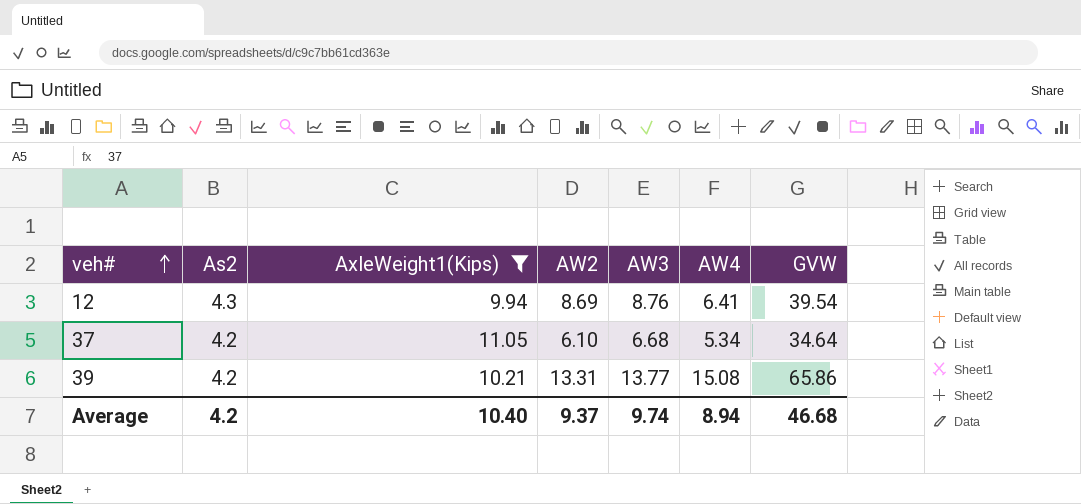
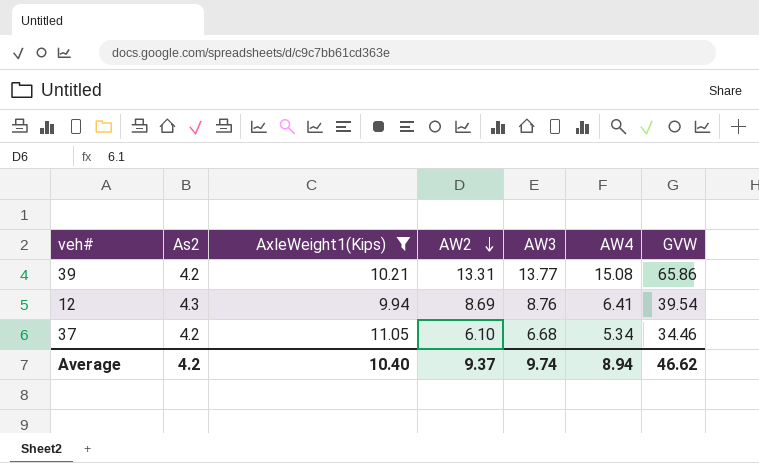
row order: veh# ascending -> AW2 descending
37 | GVW: 34.64 -> 34.46
Average | GVW: 46.68 -> 46.62

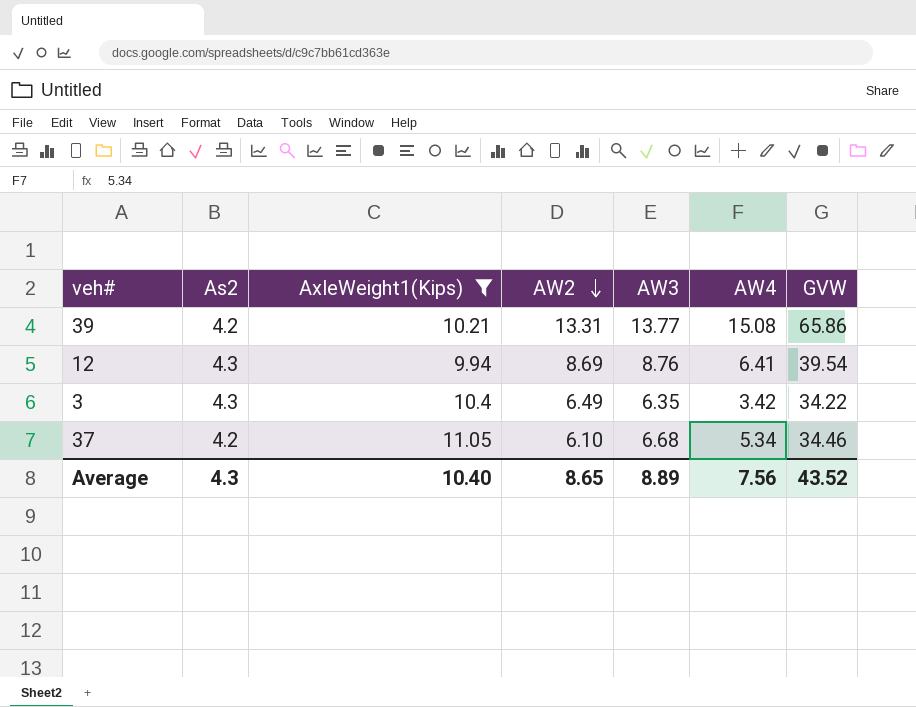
row 3: none -> 4.3 | 10.4 | 6.49 | 6.35 | 3.42 | 34.22
Average | As2: 4.2 -> 4.3
Average | AW2: 9.37 -> 8.65
Average | AW3: 9.74 -> 8.89
Average | AW4: 8.94 -> 7.56
Average | GVW: 46.62 -> 43.52

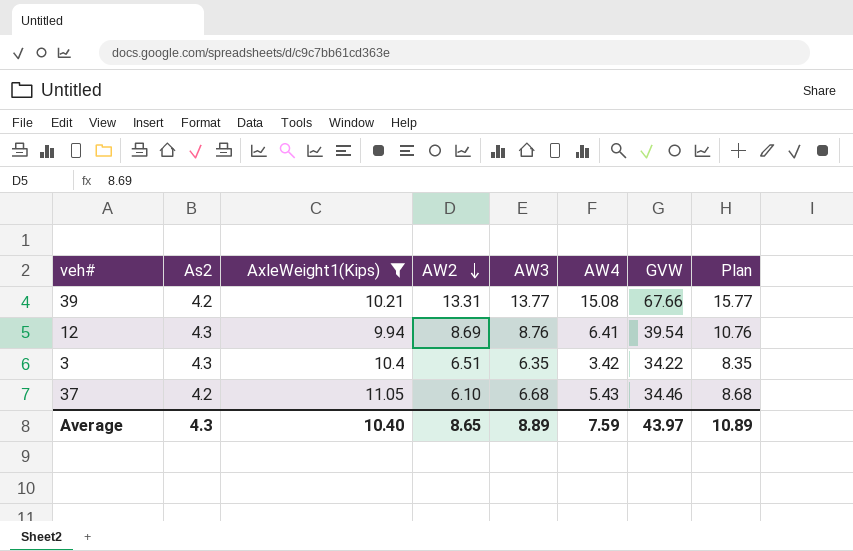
column Plan | formula: none -> [AW3] + 2
39 | GVW: 65.86 -> 67.66
3 | AW2: 6.49 -> 6.51
37 | AW4: 5.34 -> 5.43
Average | AW4: 7.56 -> 7.59
Average | GVW: 43.52 -> 43.97

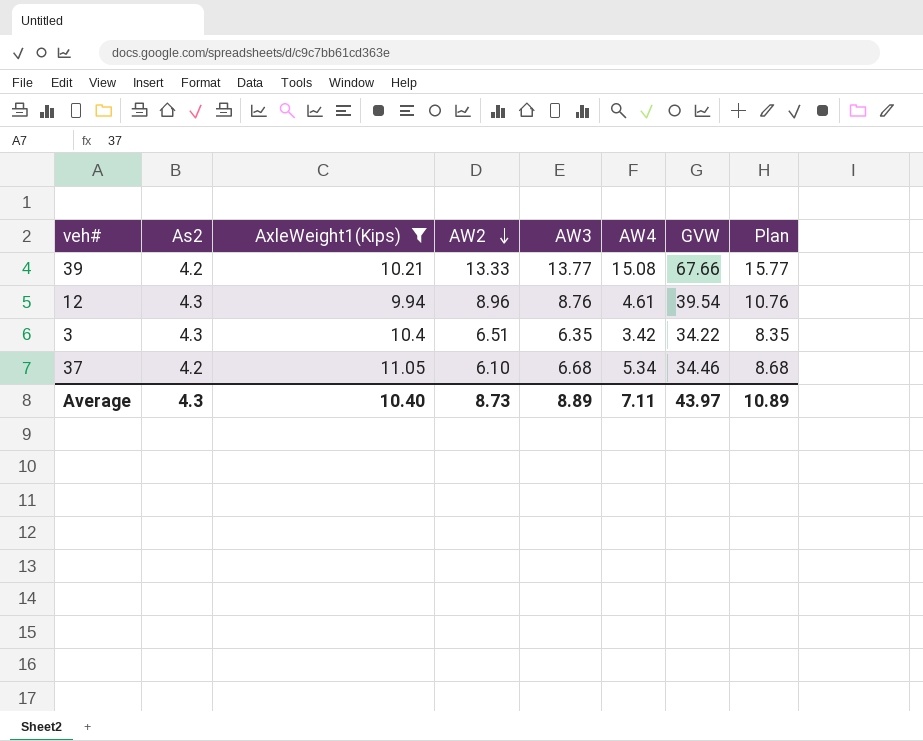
39 | AW2: 13.31 -> 13.33
12 | AW2: 8.69 -> 8.96
12 | AW4: 6.41 -> 4.61
37 | AW4: 5.43 -> 5.34
Average | AW2: 8.65 -> 8.73
Average | AW4: 7.59 -> 7.11

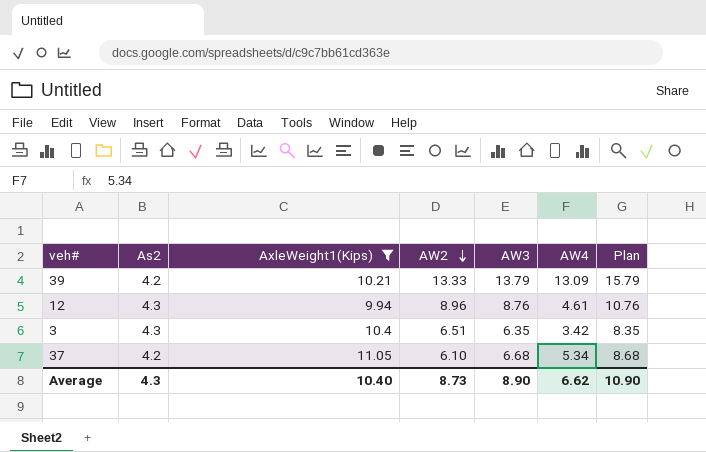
column GVW | position: 7 -> none
39 | AW3: 13.77 -> 13.79
39 | AW4: 15.08 -> 13.09
39 | Plan: 15.77 -> 15.79
Average | AW3: 8.89 -> 8.90
Average | AW4: 7.11 -> 6.62
Average | Plan: 10.89 -> 10.90

